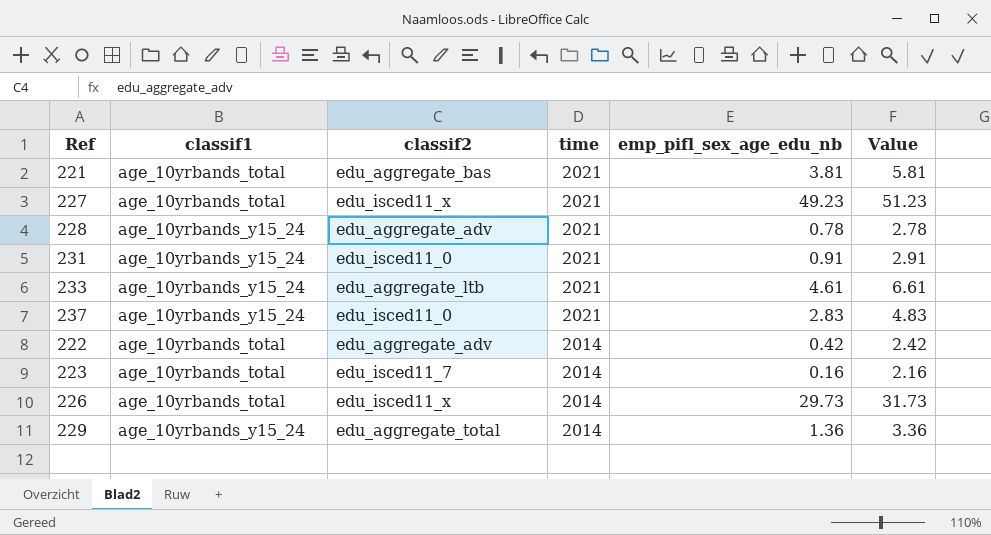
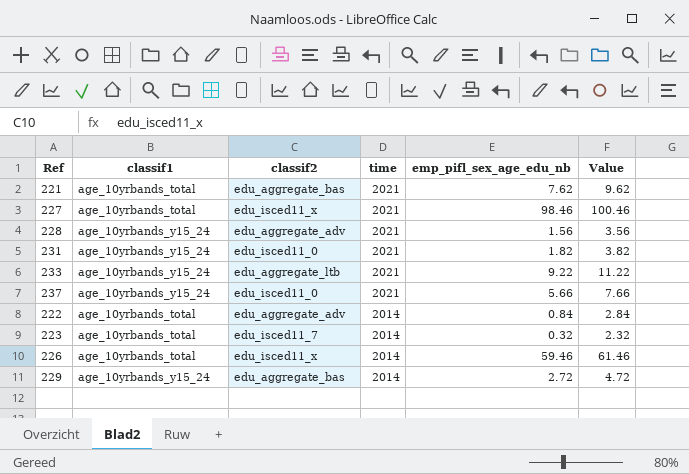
221 | emp_pifl_sex_age_edu_nb: 3.81 -> 7.62
221 | Value: 5.81 -> 9.62
227 | emp_pifl_sex_age_edu_nb: 49.23 -> 98.46
227 | Value: 51.23 -> 100.46
228 | emp_pifl_sex_age_edu_nb: 0.78 -> 1.56
228 | Value: 2.78 -> 3.56
231 | emp_pifl_sex_age_edu_nb: 0.91 -> 1.82
231 | Value: 2.91 -> 3.82
233 | emp_pifl_sex_age_edu_nb: 4.61 -> 9.22
233 | Value: 6.61 -> 11.22
237 | emp_pifl_sex_age_edu_nb: 2.83 -> 5.66
237 | Value: 4.83 -> 7.66
222 | emp_pifl_sex_age_edu_nb: 0.42 -> 0.84
222 | Value: 2.42 -> 2.84
223 | emp_pifl_sex_age_edu_nb: 0.16 -> 0.32
223 | Value: 2.16 -> 2.32
226 | emp_pifl_sex_age_edu_nb: 29.73 -> 59.46
226 | Value: 31.73 -> 61.46
229 | classif2: edu_aggregate_total -> edu_aggregate_bas
229 | emp_pifl_sex_age_edu_nb: 1.36 -> 2.72
229 | Value: 3.36 -> 4.72

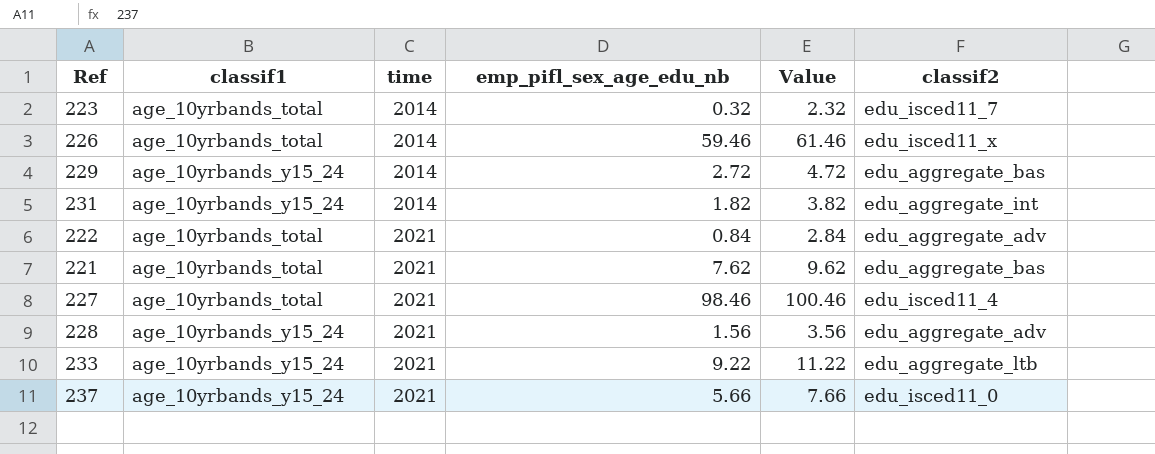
row order: time descending -> time ascending
column classif2 | position: 3 -> 6
231 | time: 2021 -> 2014
231 | classif2: edu_isced11_0 -> edu_aggregate_int
222 | time: 2014 -> 2021
227 | classif2: edu_isced11_x -> edu_isced11_4

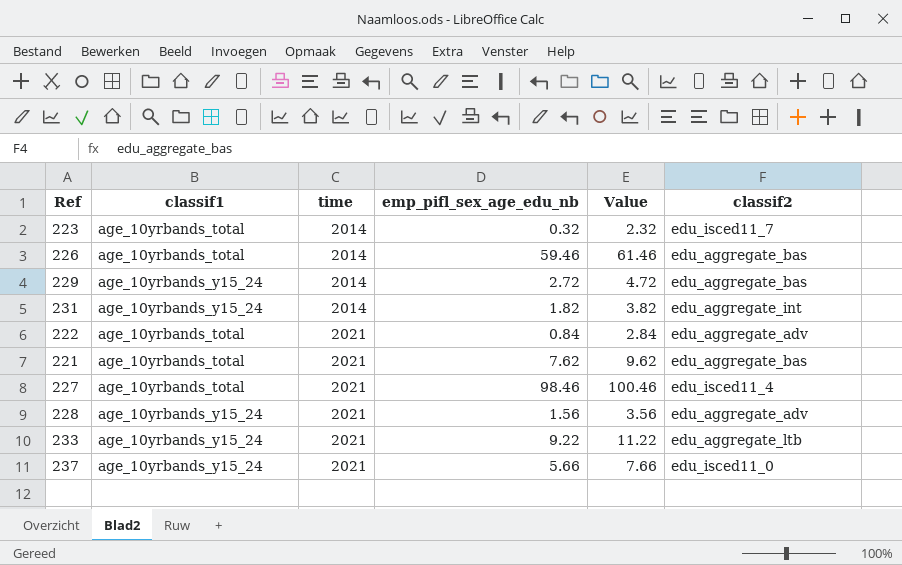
226 | classif2: edu_isced11_x -> edu_aggregate_bas

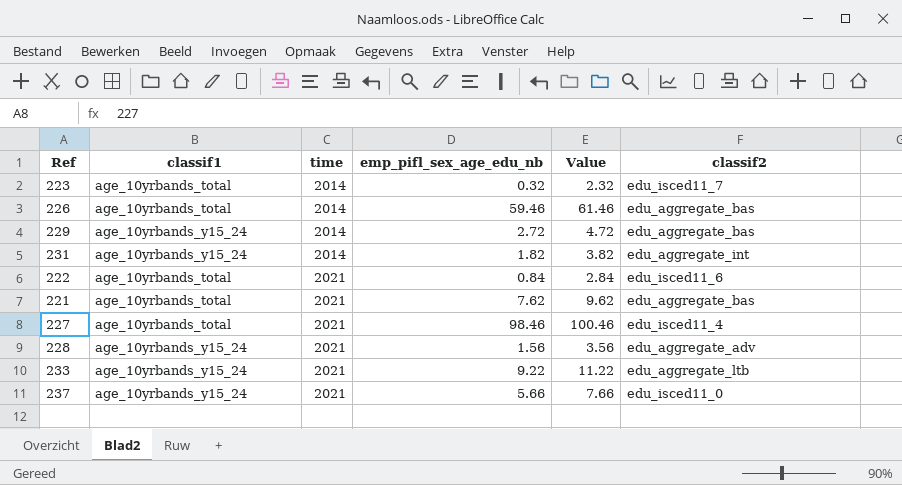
222 | classif2: edu_aggregate_adv -> edu_isced11_6

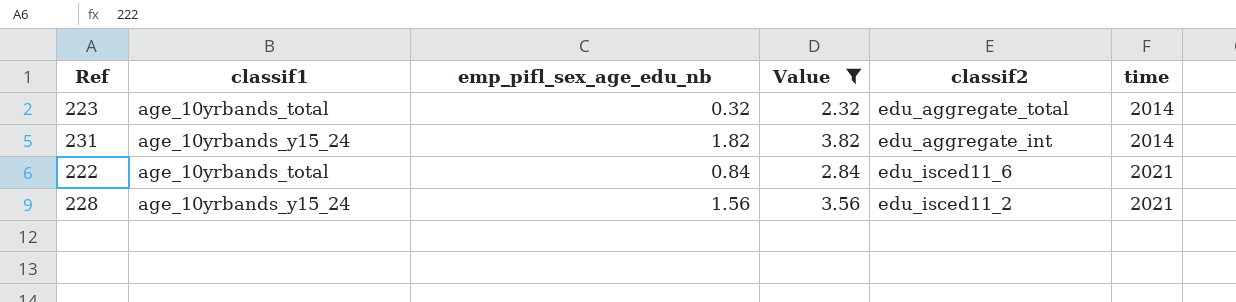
filter: none -> Value <= 3.82
column time | position: 3 -> 6
223 | classif2: edu_isced11_7 -> edu_aggregate_total
228 | classif2: edu_aggregate_adv -> edu_isced11_2

